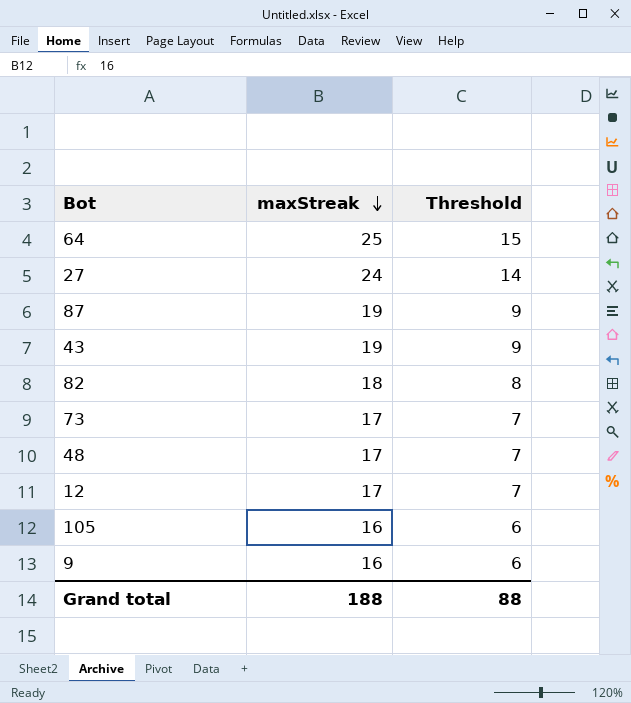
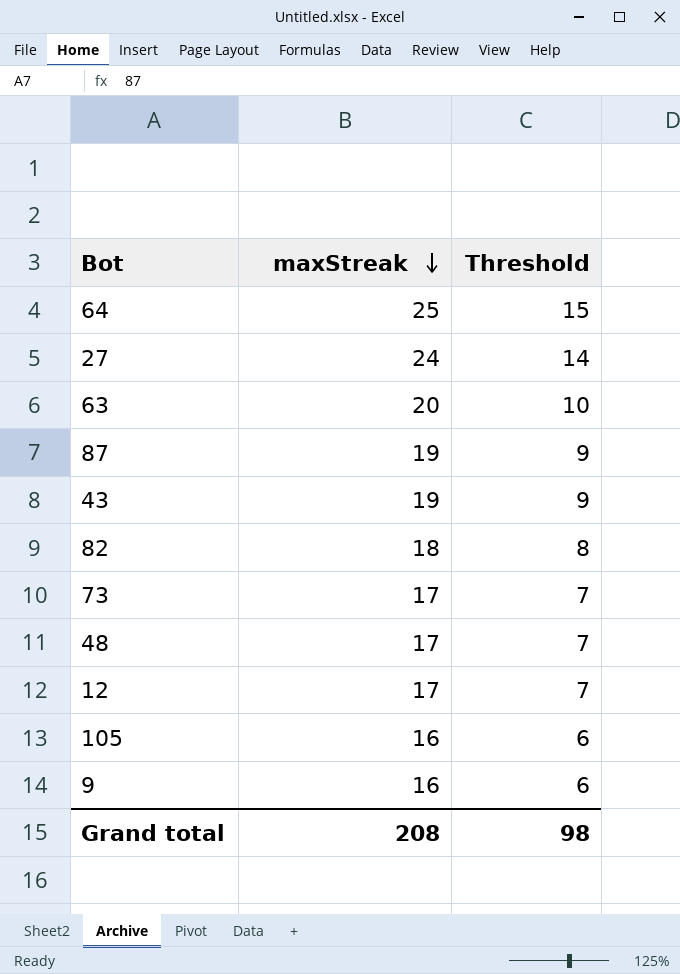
row 63: none -> 20 | 10
Grand total | maxStreak: 188 -> 208
Grand total | Threshold: 88 -> 98

